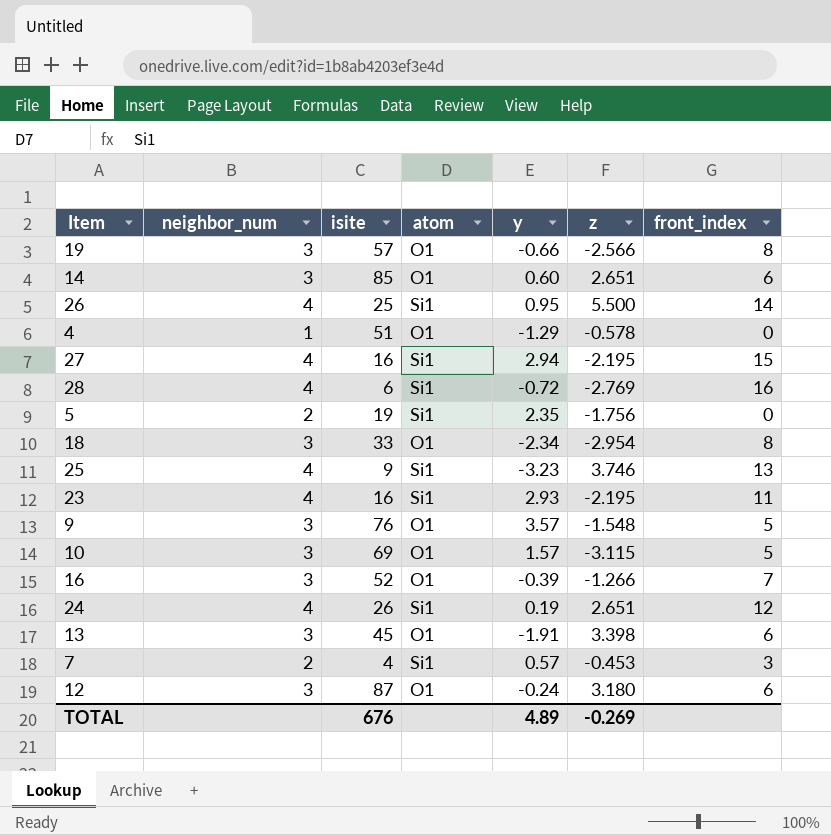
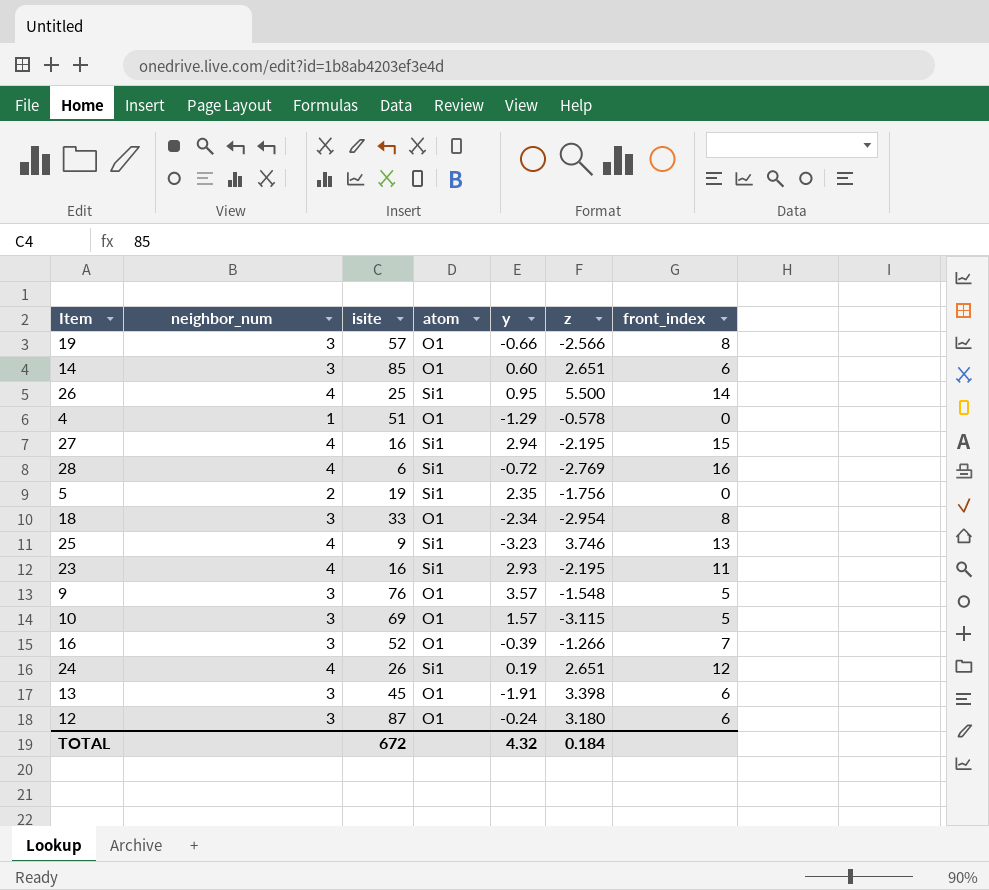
row 7: 2 | 4 | Si1 | 0.57 | -0.453 | 3 -> none
TOTAL | isite: 676 -> 672
TOTAL | y: 4.89 -> 4.32
TOTAL | z: -0.269 -> 0.184

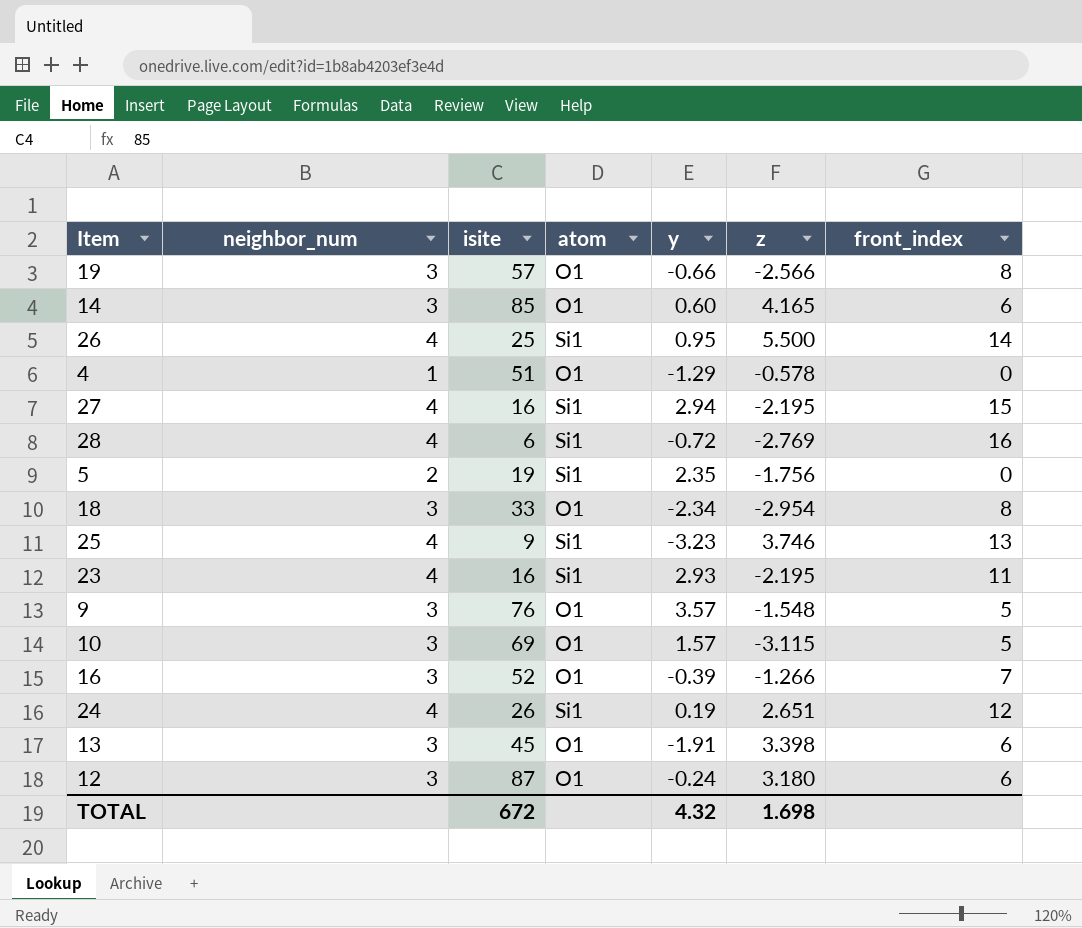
14 | z: 2.651 -> 4.165
TOTAL | z: 0.184 -> 1.698

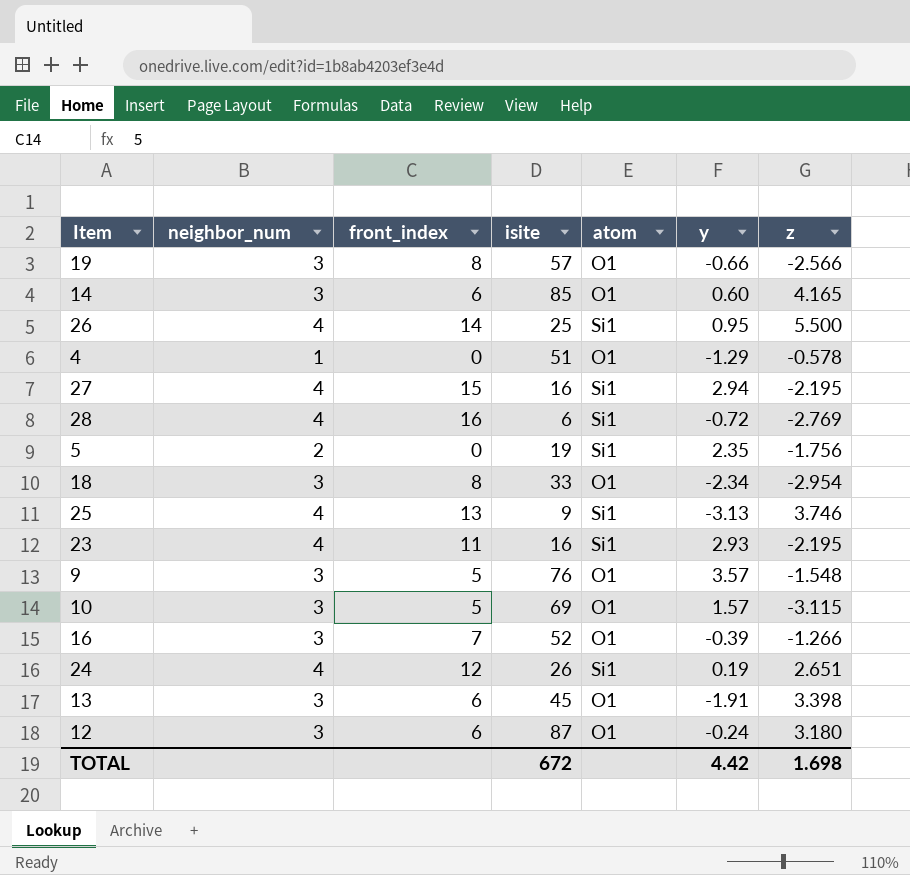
column front_index | position: 7 -> 3
25 | y: -3.23 -> -3.13
TOTAL | y: 4.32 -> 4.42

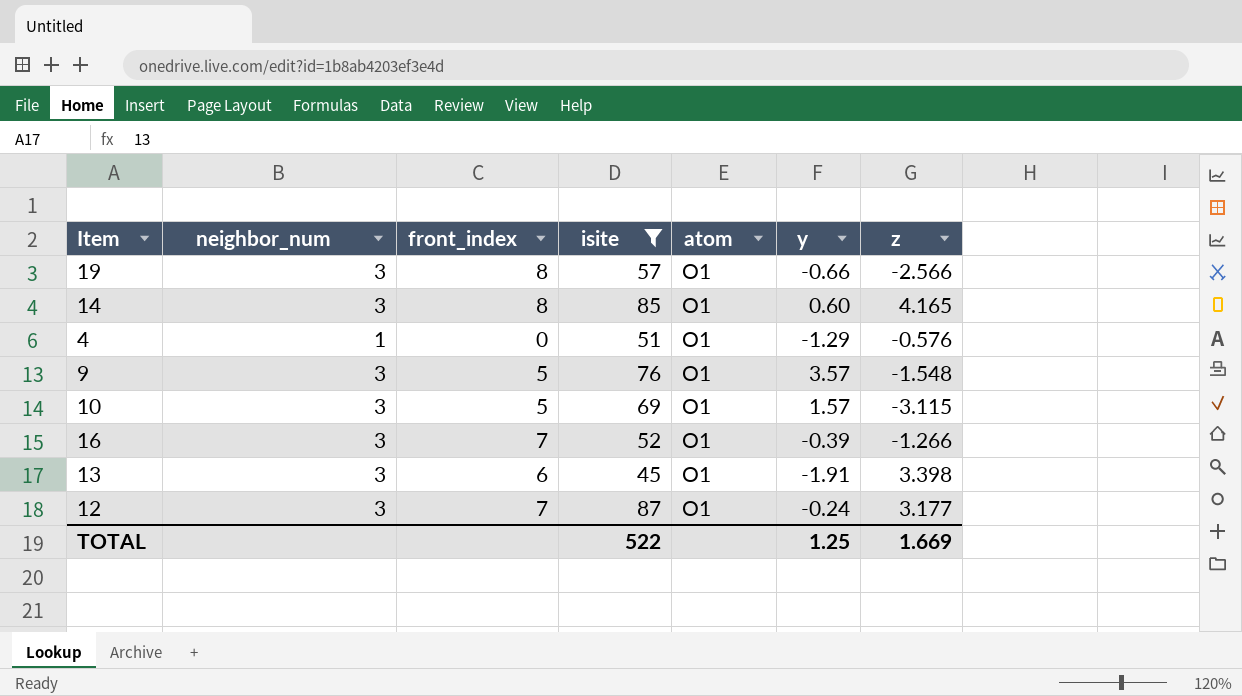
filter: none -> isite >= 45
14 | front_index: 6 -> 8
4 | z: -0.578 -> -0.576
12 | front_index: 6 -> 7
12 | z: 3.180 -> 3.177
TOTAL | isite: 672 -> 522
TOTAL | y: 4.42 -> 1.25
TOTAL | z: 1.698 -> 1.669

